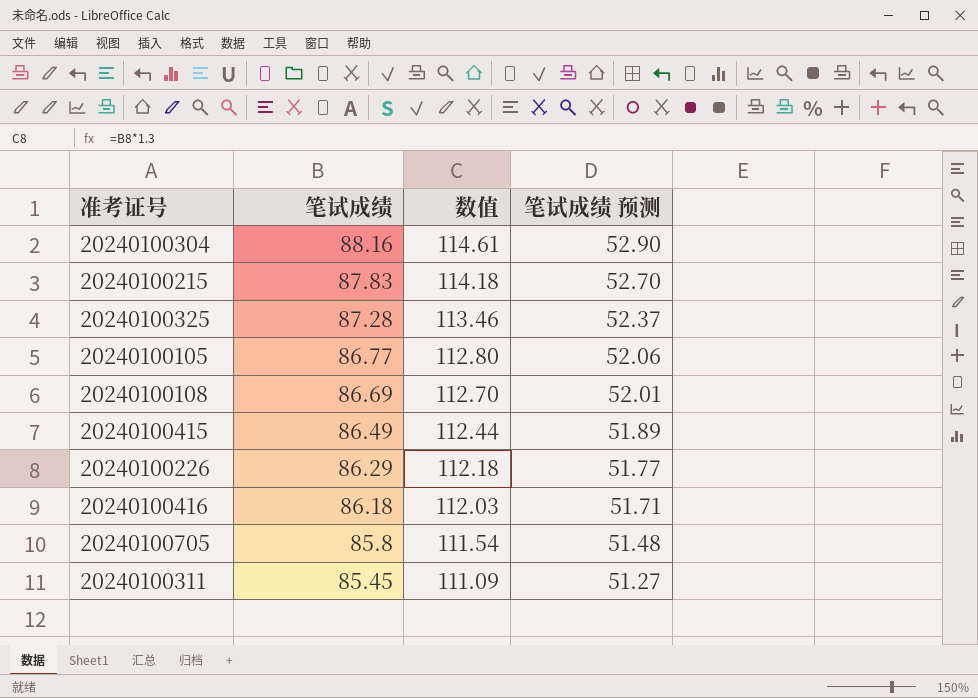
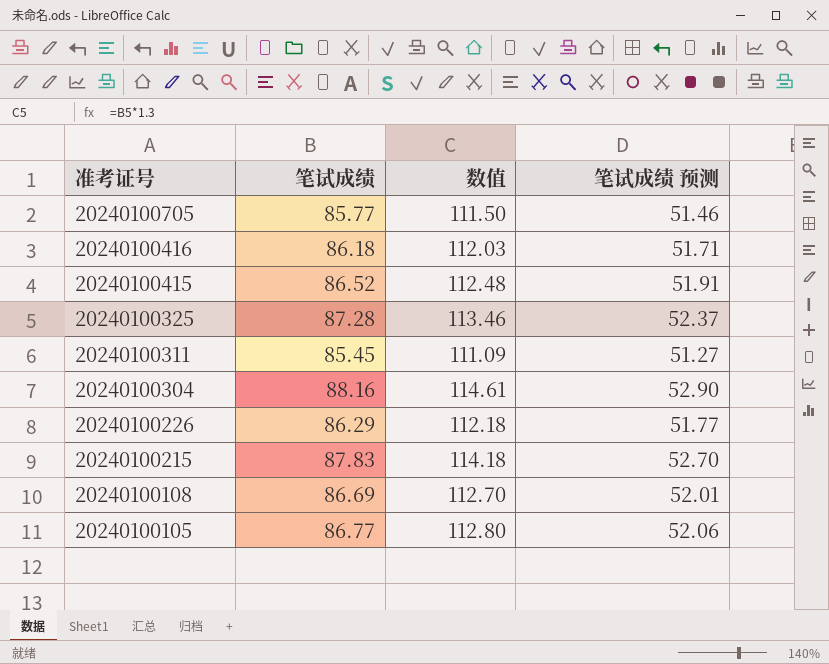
row order: 笔试成绩 descending -> 准考证号 descending
20240100705 | 笔试成绩: 85.8 -> 85.77
20240100705 | 数值: 111.54 -> 111.50
20240100705 | 笔试成绩 预测: 51.48 -> 51.46
20240100415 | 笔试成绩: 86.49 -> 86.52
20240100415 | 数值: 112.44 -> 112.48
20240100415 | 笔试成绩 预测: 51.89 -> 51.91

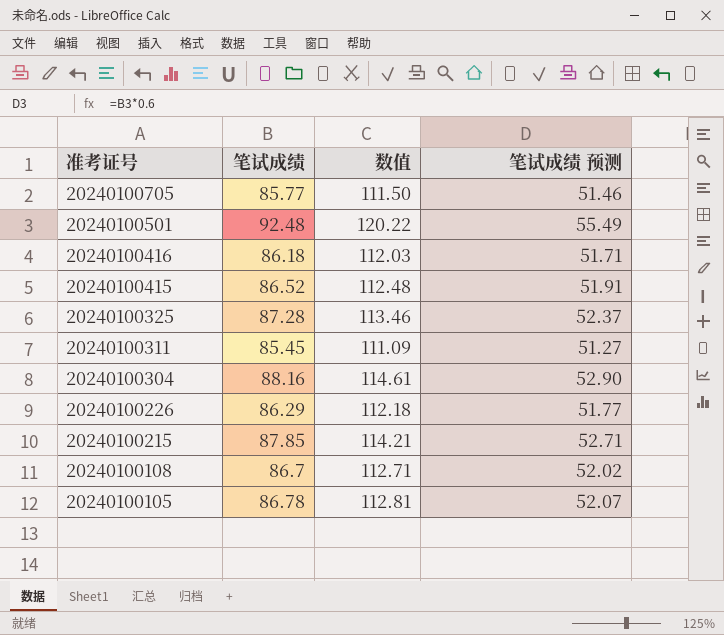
row 20240100501: none -> 92.48 | 120.22 | 55.49
20240100215 | 笔试成绩: 87.83 -> 87.85
20240100215 | 数值: 114.18 -> 114.21
20240100215 | 笔试成绩 预测: 52.70 -> 52.71
20240100108 | 笔试成绩: 86.69 -> 86.7
20240100108 | 数值: 112.70 -> 112.71
20240100108 | 笔试成绩 预测: 52.01 -> 52.02
20240100105 | 笔试成绩: 86.77 -> 86.78
20240100105 | 数值: 112.80 -> 112.81
20240100105 | 笔试成绩 预测: 52.06 -> 52.07

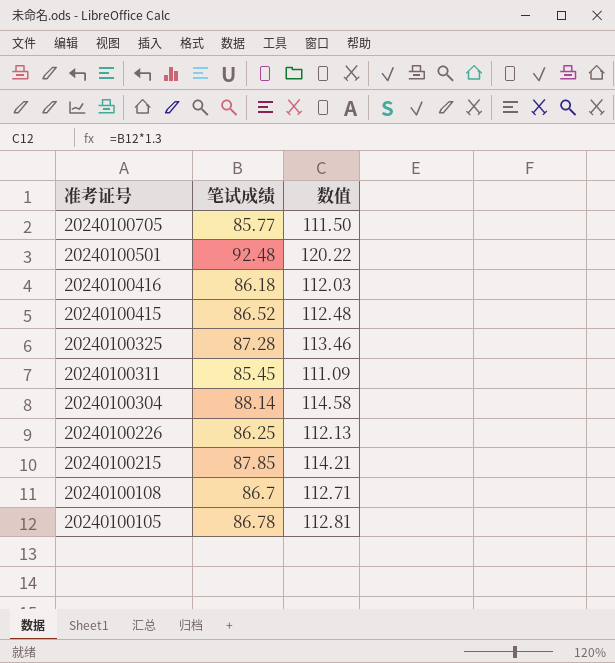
column 笔试成绩 预测 | formula: [笔试成绩] * 0.6 -> none
20240100304 | 笔试成绩: 88.16 -> 88.14
20240100304 | 数值: 114.61 -> 114.58
20240100226 | 笔试成绩: 86.29 -> 86.25
20240100226 | 数值: 112.18 -> 112.13

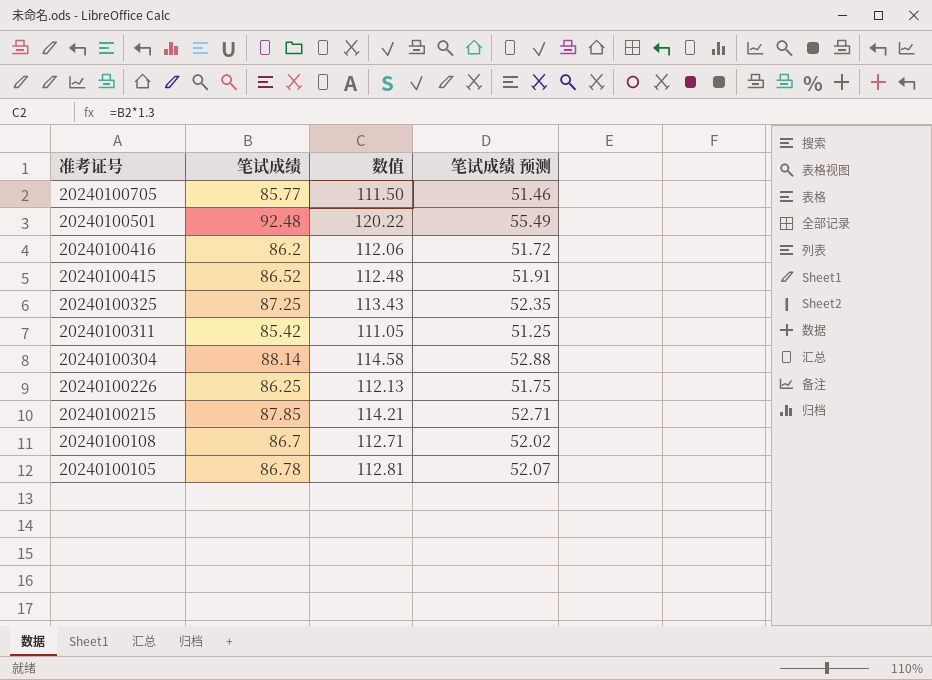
column 笔试成绩 预测 | formula: none -> [笔试成绩] * 0.6
20240100416 | 笔试成绩: 86.18 -> 86.2
20240100416 | 数值: 112.03 -> 112.06
20240100325 | 笔试成绩: 87.28 -> 87.25
20240100325 | 数值: 113.46 -> 113.43
20240100311 | 笔试成绩: 85.45 -> 85.42
20240100311 | 数值: 111.09 -> 111.05

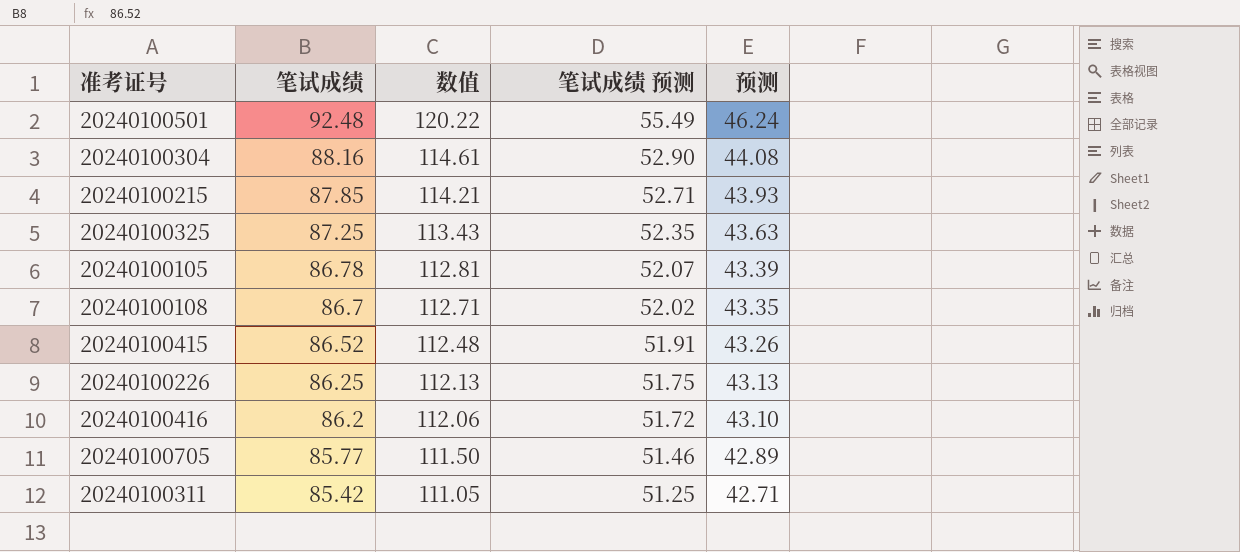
row order: 准考证号 descending -> 笔试成绩 descending
column 预测 | formula: none -> [笔试成绩] * 0.5
20240100304 | 笔试成绩: 88.14 -> 88.16
20240100304 | 数值: 114.58 -> 114.61
20240100304 | 笔试成绩 预测: 52.88 -> 52.90

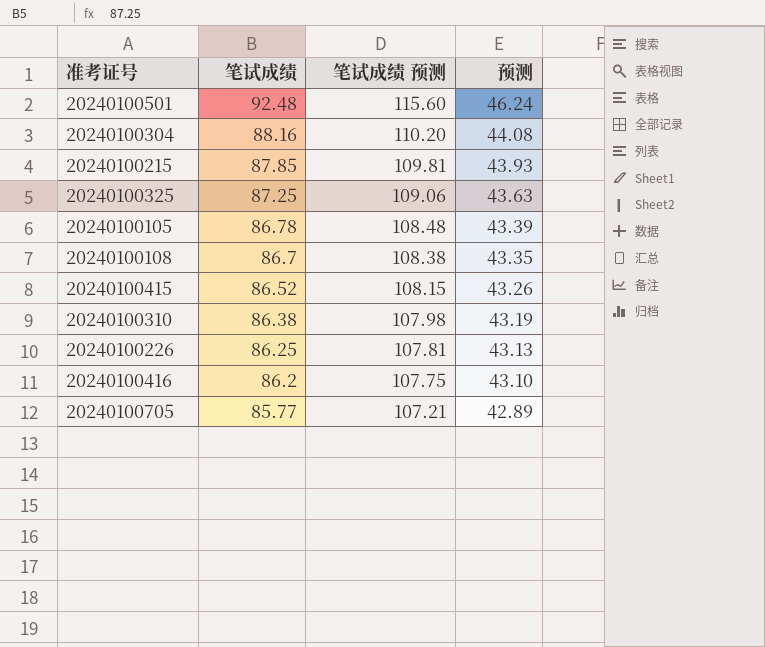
column 数值 | formula: [笔试成绩] * 1.3 -> none
column 笔试成绩 预测 | formula: [笔试成绩] * 0.6 -> [笔试成绩] * 1.25
row 20240100311: 85.42 | 111.05 | 51.25 | 42.71 -> none
row 20240100310: none -> 86.38 | 107.98 | 43.19

